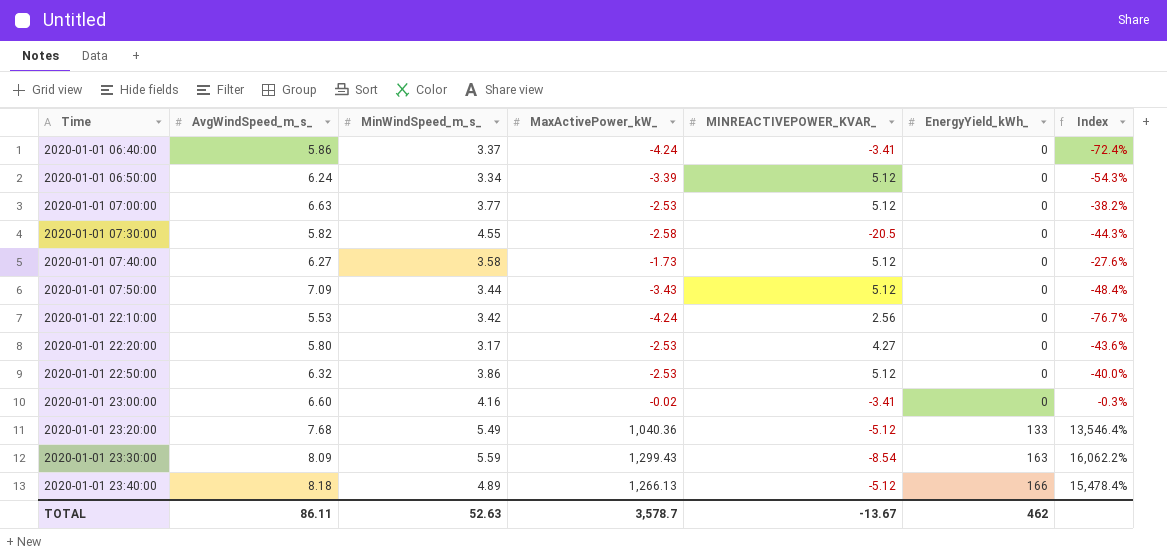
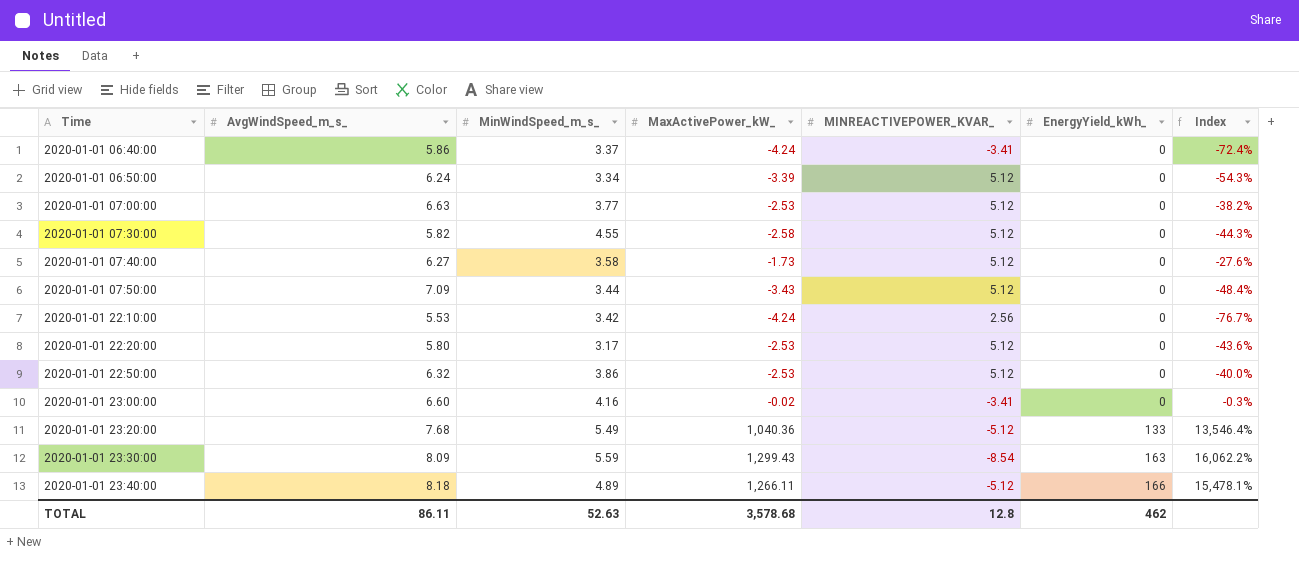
2020-01-01 07:30:00 | MINREACTIVEPOWER_KVAR_: -20.5 -> 5.12
2020-01-01 22:20:00 | MINREACTIVEPOWER_KVAR_: 4.27 -> 5.12
2020-01-01 23:40:00 | MaxActivePower_kW_: 1,266.13 -> 1,266.11
2020-01-01 23:40:00 | Index: 15,478.4% -> 15,478.1%
TOTAL | MaxActivePower_kW_: 3,578.7 -> 3,578.68
TOTAL | MINREACTIVEPOWER_KVAR_: -13.67 -> 12.8

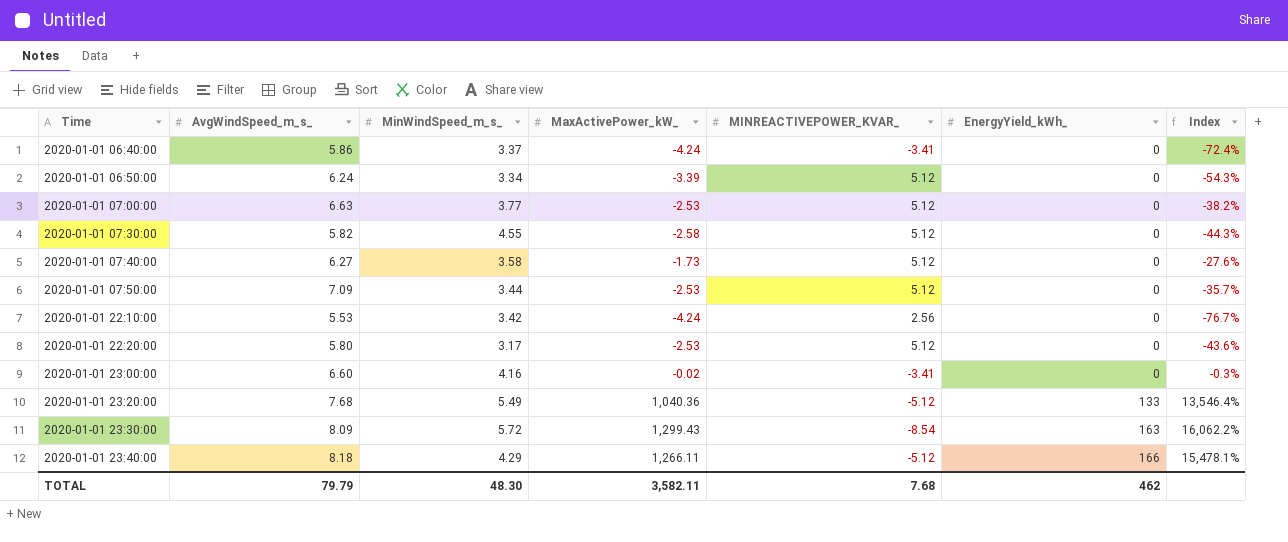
row 2020-01-01 22:50:00: 6.32 | 3.86 | -2.53 | 5.12 | 0 | -40.0% -> none
2020-01-01 07:50:00 | MaxActivePower_kW_: -3.43 -> -2.53
2020-01-01 07:50:00 | Index: -48.4% -> -35.7%
2020-01-01 23:30:00 | MinWindSpeed_m_s_: 5.59 -> 5.72
2020-01-01 23:40:00 | MinWindSpeed_m_s_: 4.89 -> 4.29
TOTAL | AvgWindSpeed_m_s_: 86.11 -> 79.79
TOTAL | MinWindSpeed_m_s_: 52.63 -> 48.30
TOTAL | MaxActivePower_kW_: 3,578.68 -> 3,582.11
TOTAL | MINREACTIVEPOWER_KVAR_: 12.8 -> 7.68

